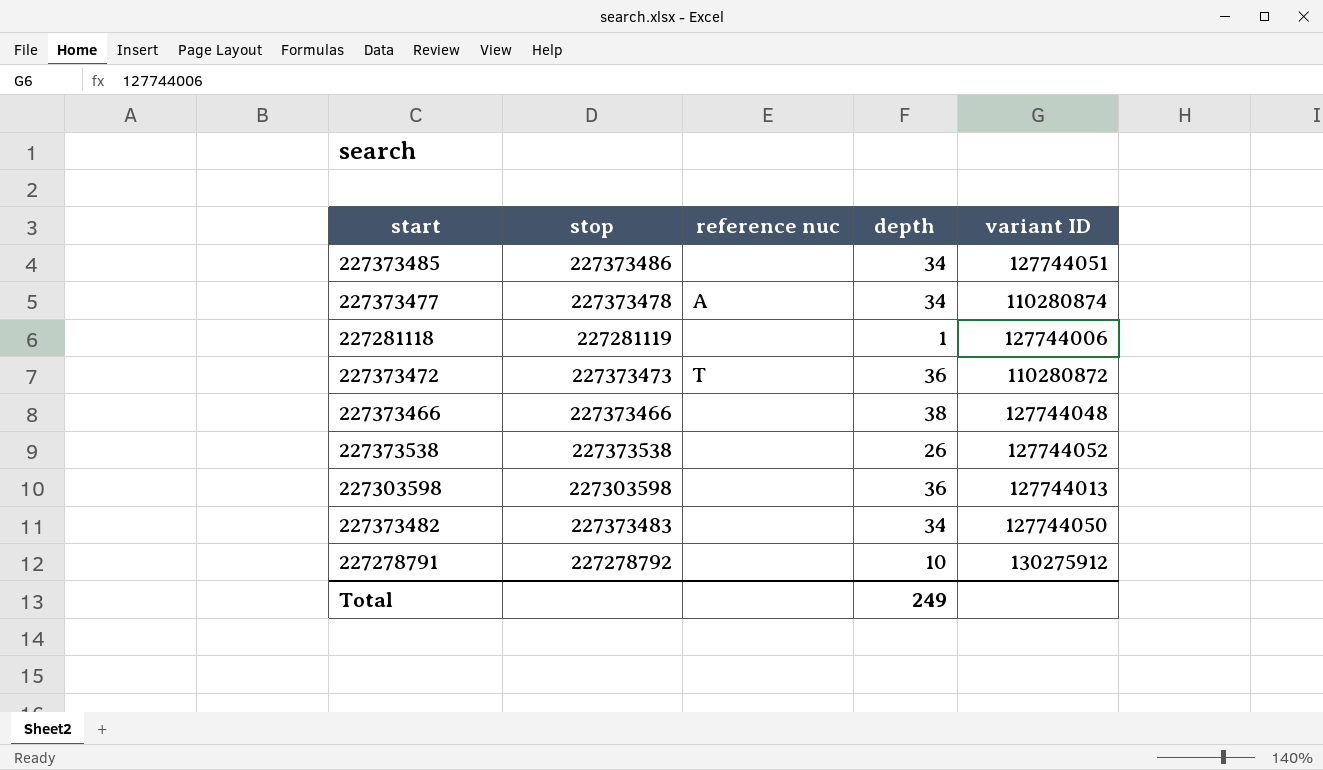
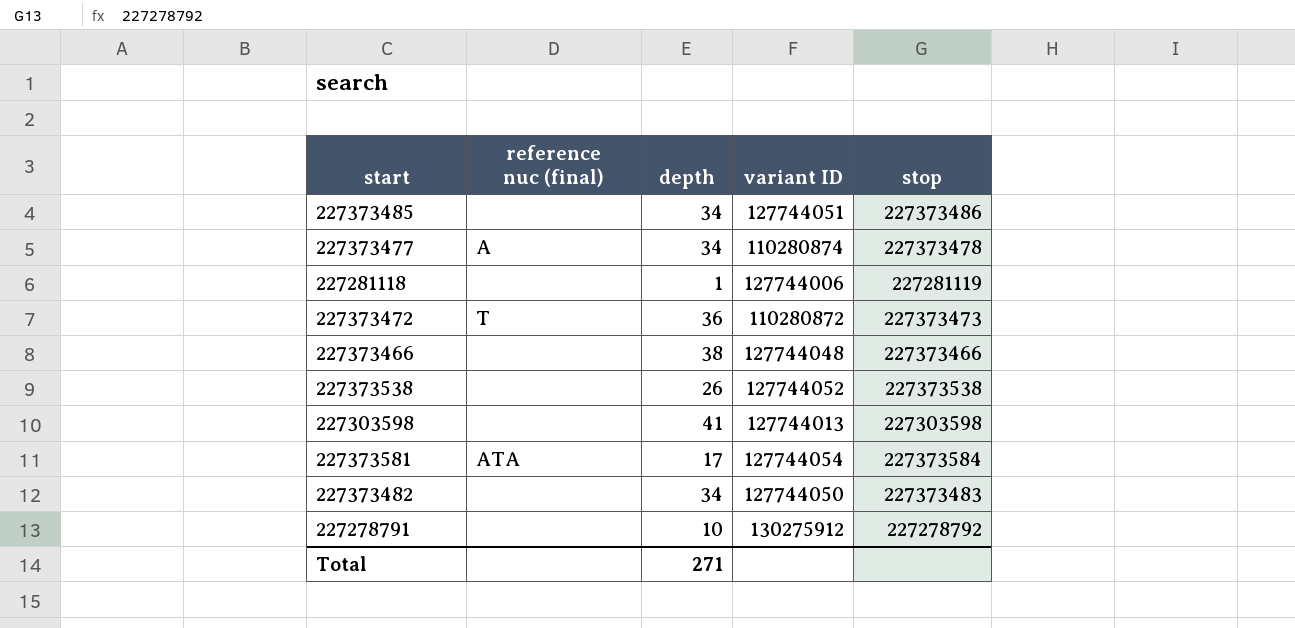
column name: reference nuc -> reference nuc (final)
column stop | position: 2 -> 5
227303598 | depth: 36 -> 41
row 227373581: none -> ATA | 17 | 127744054 | 227373584
Total | depth: 249 -> 271

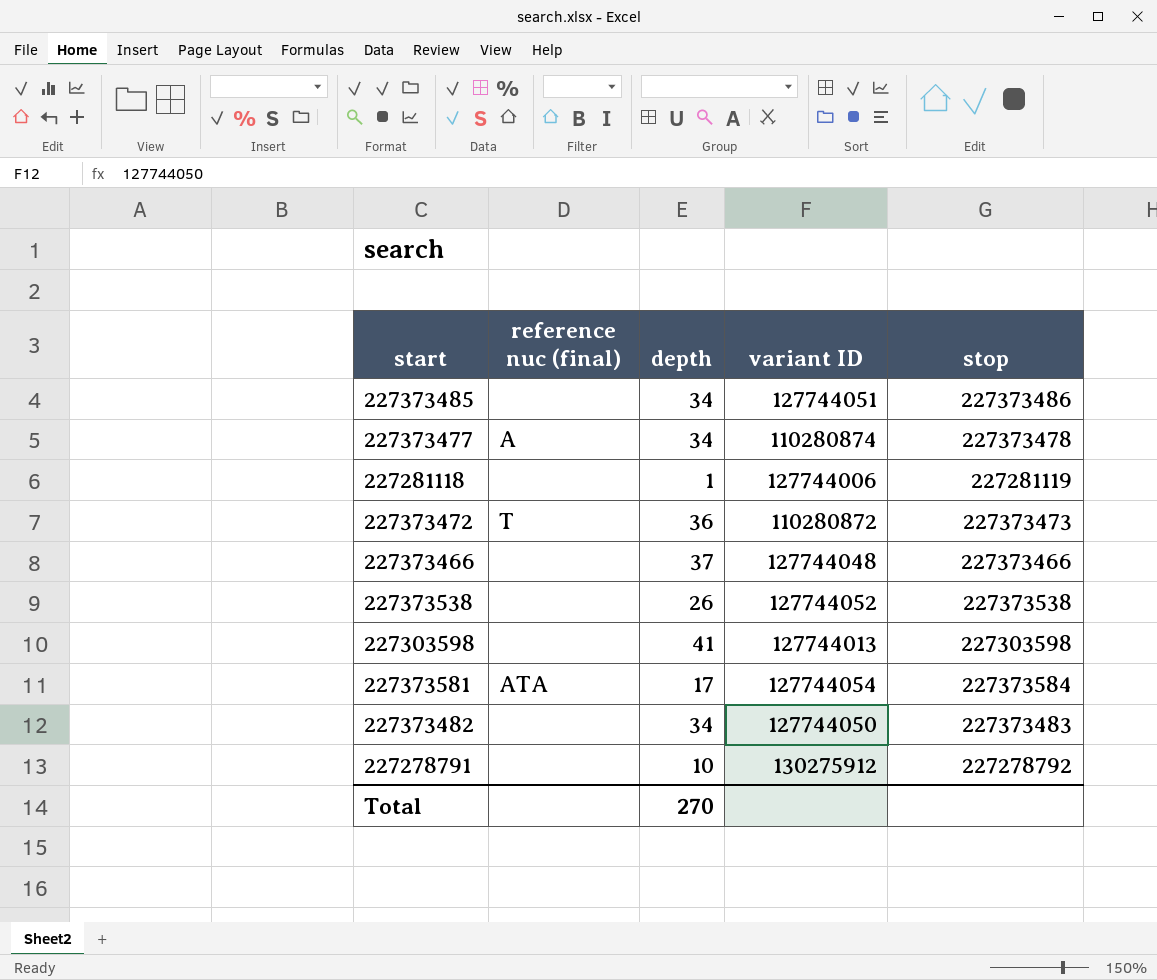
227373466 | depth: 38 -> 37
Total | depth: 271 -> 270

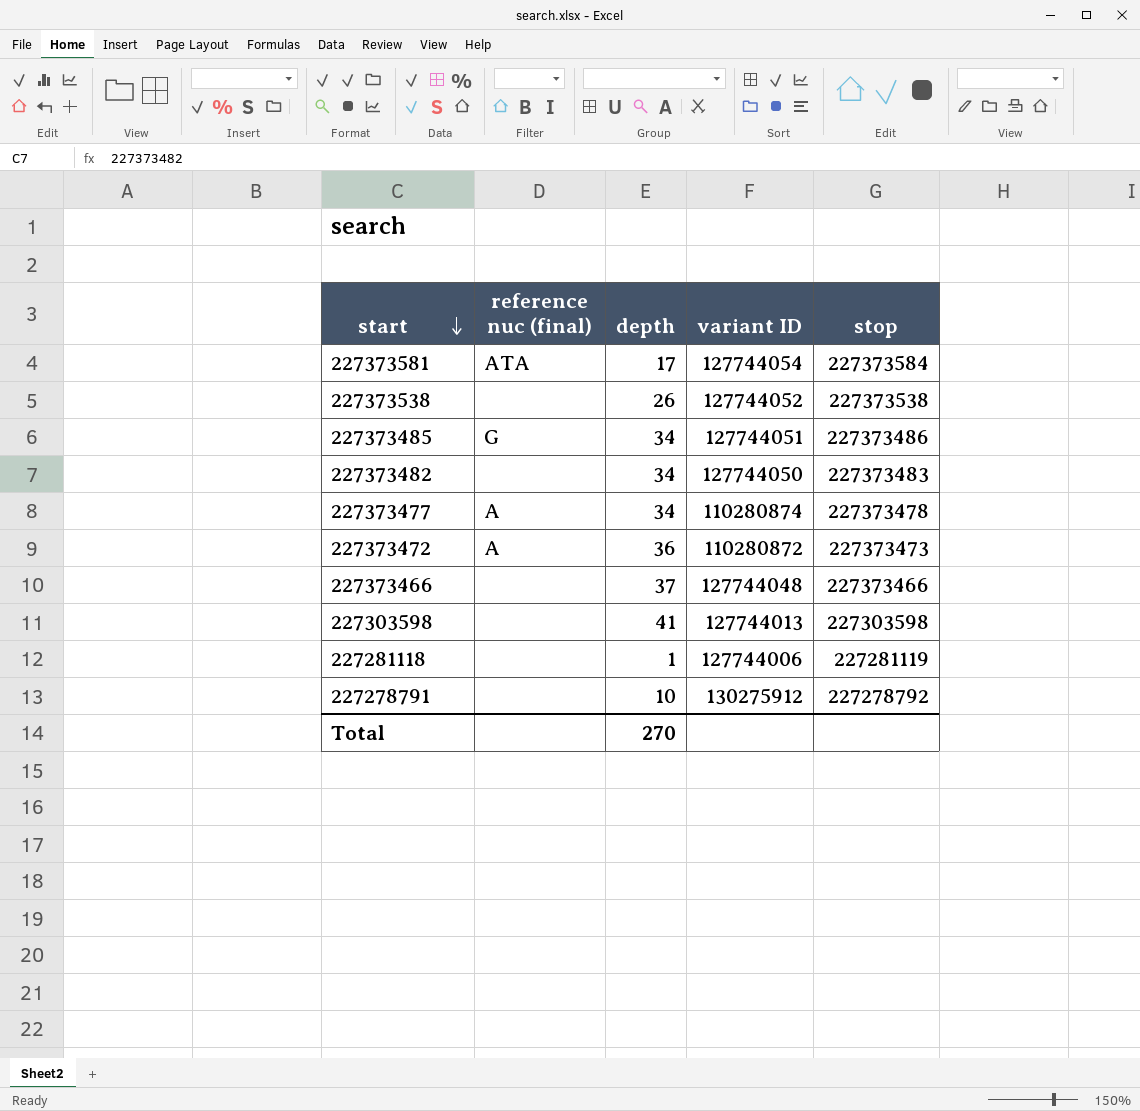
row order: none -> start descending
227373485 | reference nuc (final): none -> G
227373472 | reference nuc (final): T -> A

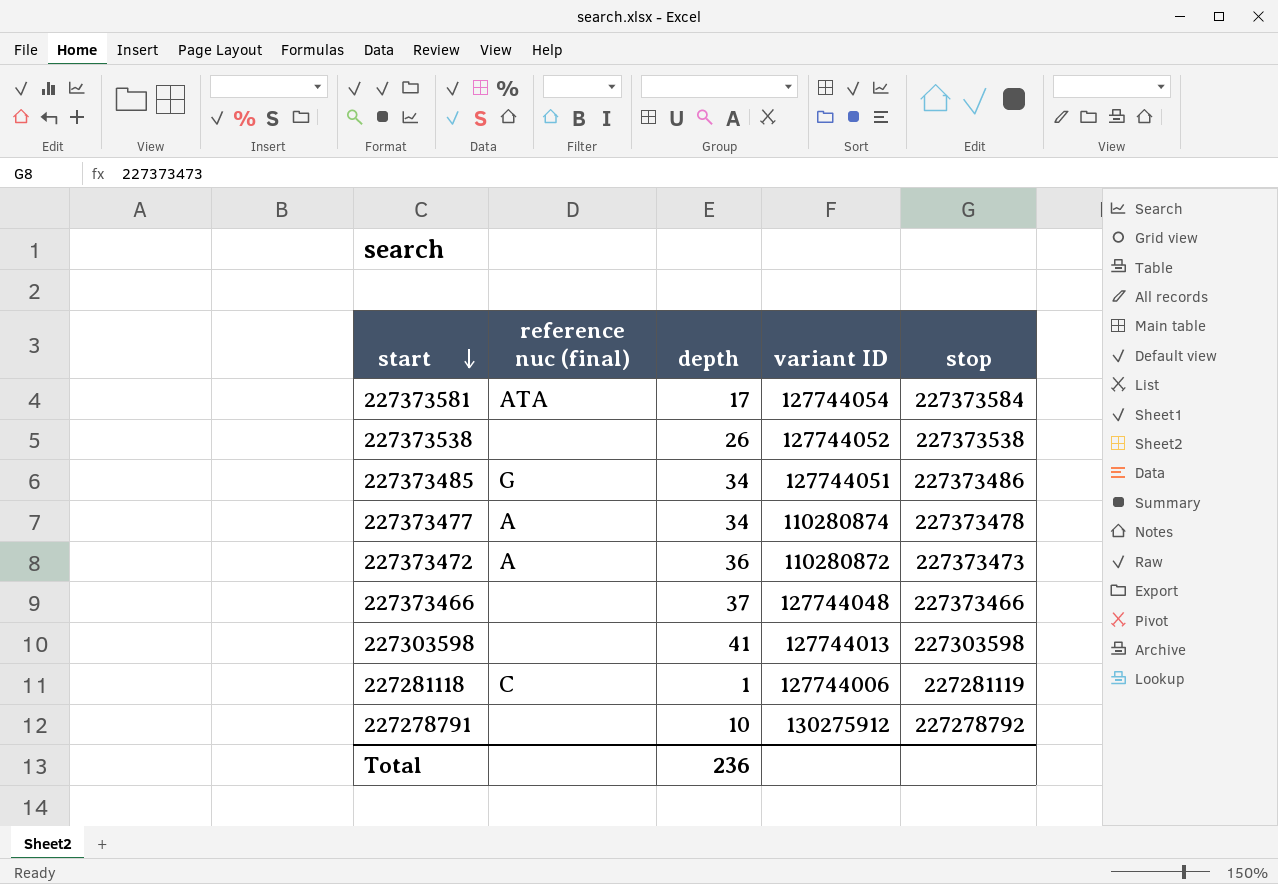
row 227373482: none | 34 | 127744050 | 227373483 -> none
227281118 | reference nuc (final): none -> C
Total | depth: 270 -> 236

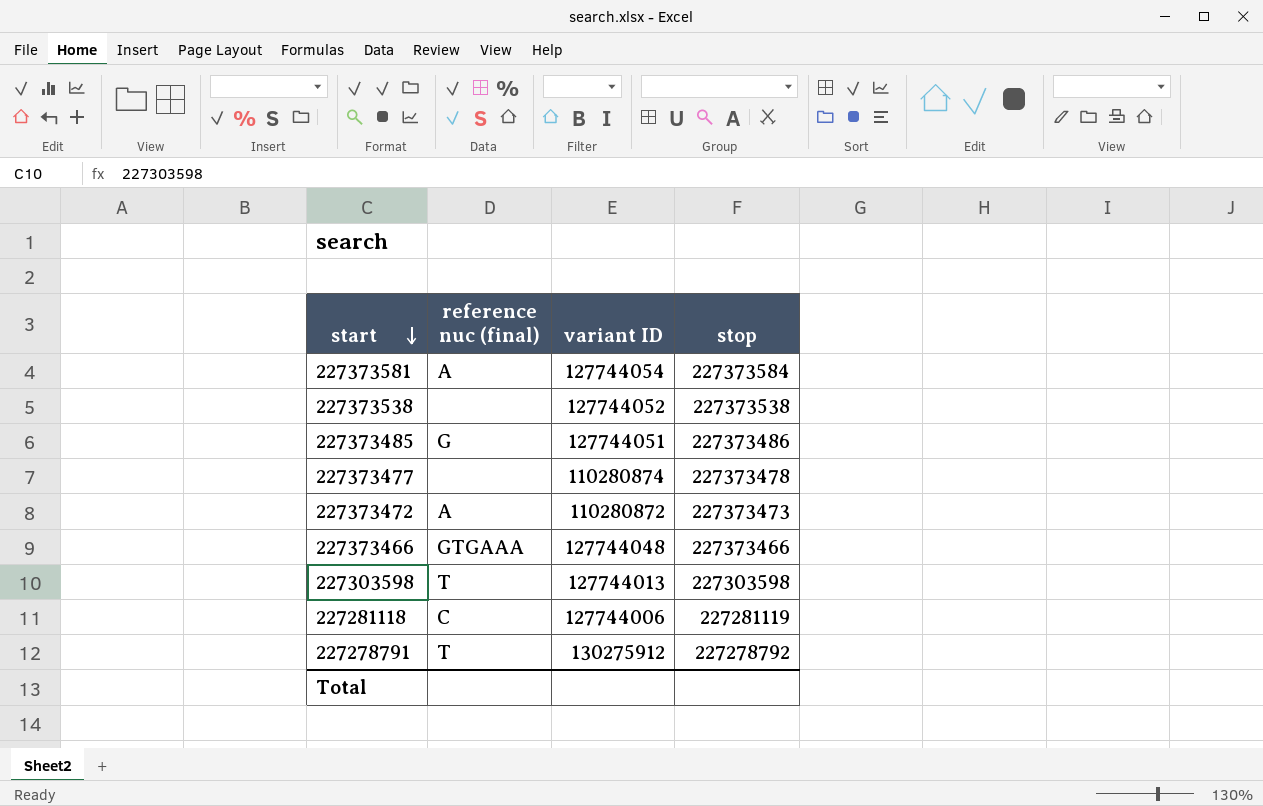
column depth | position: 3 -> none
227373581 | reference nuc (final): ATA -> A
227373477 | reference nuc (final): A -> none
227373466 | reference nuc (final): none -> GTGAAA
227303598 | reference nuc (final): none -> T
227278791 | reference nuc (final): none -> T

